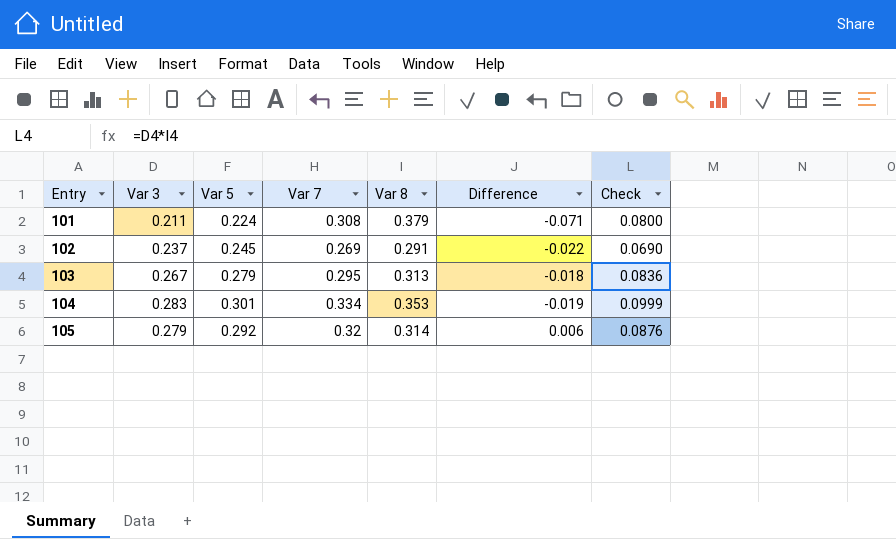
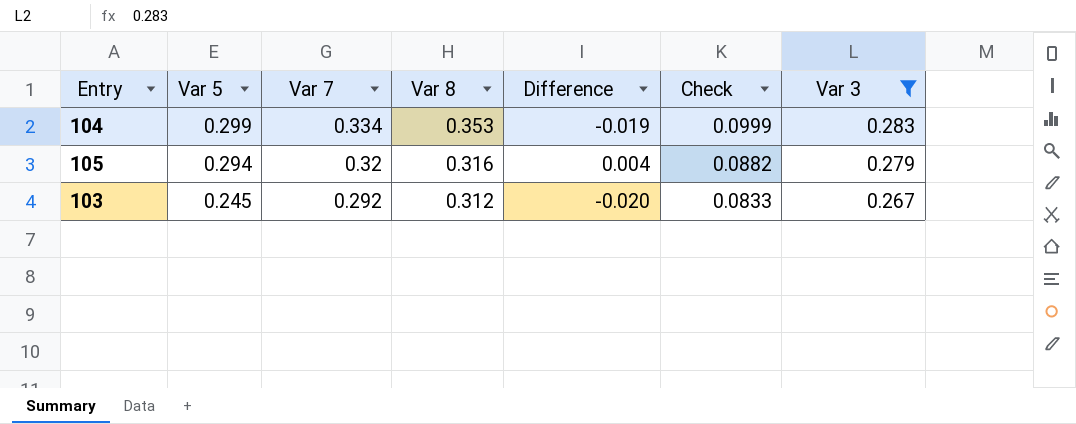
filter: none -> Var 3 >= 0.267
row order: Entry ascending -> Var 5 descending
column Var 3 | position: 2 -> 7
104 | Var 5: 0.301 -> 0.299
105 | Var 5: 0.292 -> 0.294
105 | Var 8: 0.314 -> 0.316
105 | Difference: 0.006 -> 0.004
105 | Check: 0.0876 -> 0.0882
103 | Var 5: 0.279 -> 0.245
103 | Var 7: 0.295 -> 0.292
103 | Var 8: 0.313 -> 0.312
103 | Difference: -0.018 -> -0.020
103 | Check: 0.0836 -> 0.0833

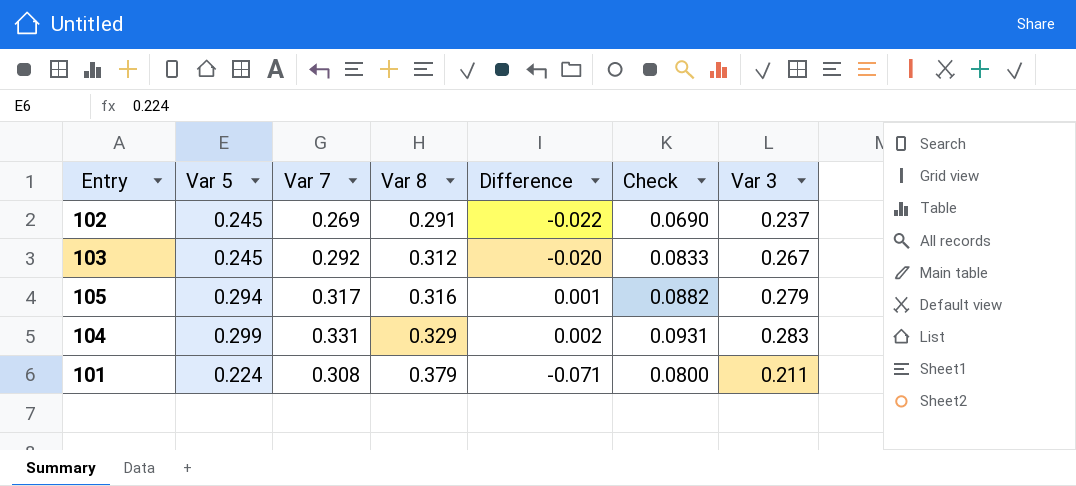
filter: Var 3 >= 0.267 -> none
row order: Var 5 descending -> Var 8 ascending
105 | Var 7: 0.32 -> 0.317
105 | Difference: 0.004 -> 0.001
104 | Var 7: 0.334 -> 0.331
104 | Var 8: 0.353 -> 0.329
104 | Difference: -0.019 -> 0.002
104 | Check: 0.0999 -> 0.0931

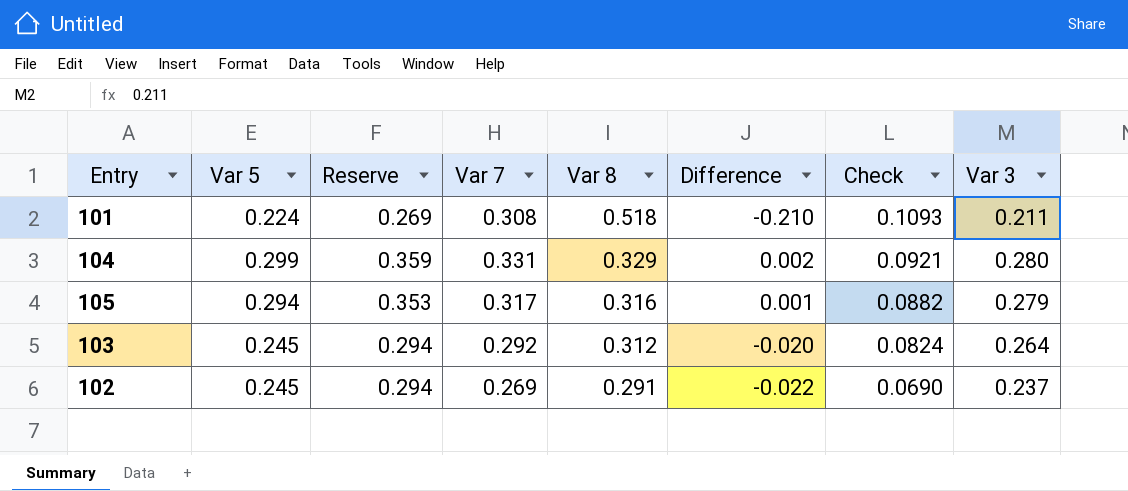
row order: Var 8 ascending -> Var 8 descending
column Reserve | formula: none -> [Var 5] * 1.2
101 | Var 8: 0.379 -> 0.518
101 | Difference: -0.071 -> -0.210
101 | Check: 0.0800 -> 0.1093
104 | Check: 0.0931 -> 0.0921
104 | Var 3: 0.283 -> 0.280
103 | Check: 0.0833 -> 0.0824
103 | Var 3: 0.267 -> 0.264

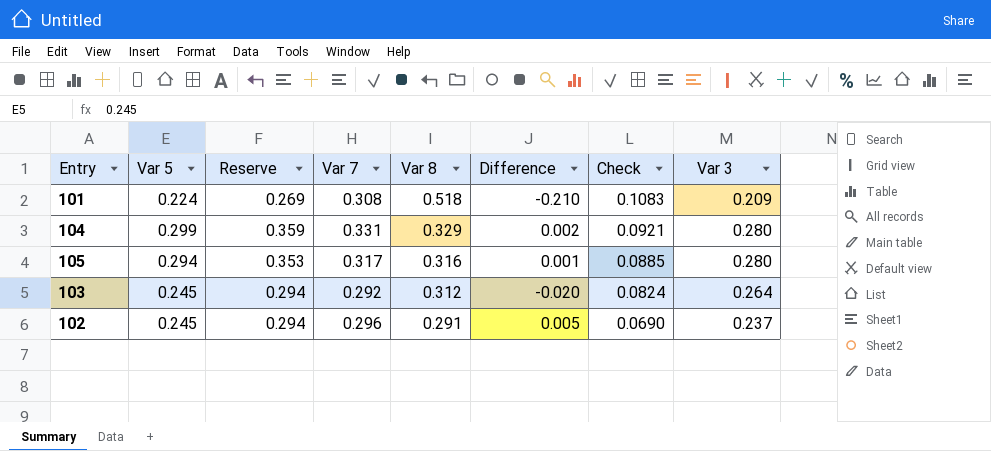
101 | Check: 0.1093 -> 0.1083
101 | Var 3: 0.211 -> 0.209
105 | Check: 0.0882 -> 0.0885
105 | Var 3: 0.279 -> 0.280
102 | Var 7: 0.269 -> 0.296
102 | Difference: -0.022 -> 0.005

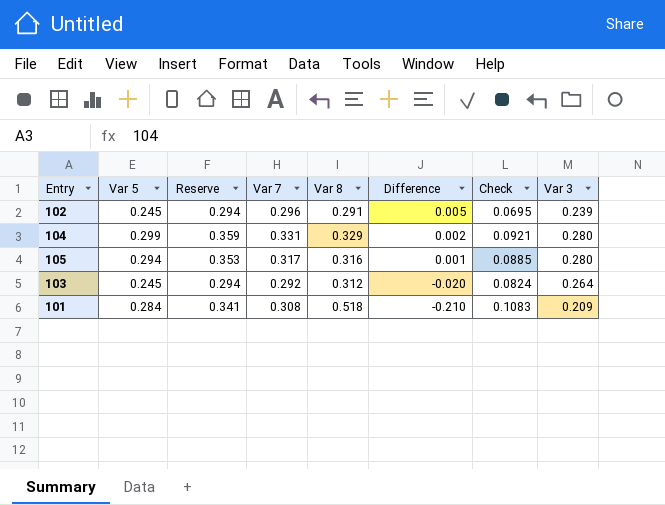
row order: Var 8 descending -> Difference descending
102 | Check: 0.0690 -> 0.0695
102 | Var 3: 0.237 -> 0.239
101 | Var 5: 0.224 -> 0.284
101 | Reserve: 0.269 -> 0.341

